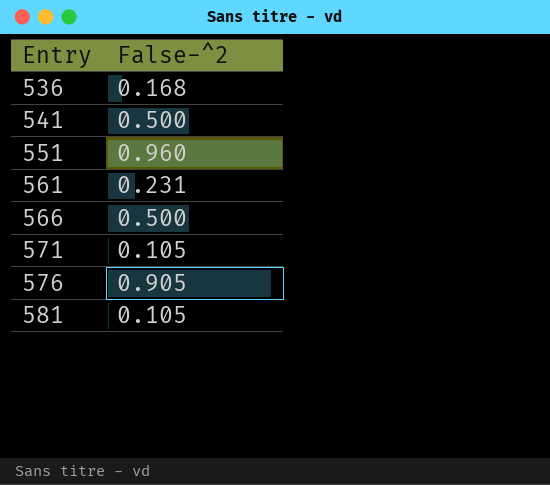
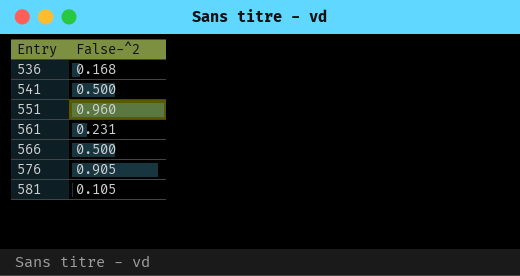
row 571: 0.105 -> none

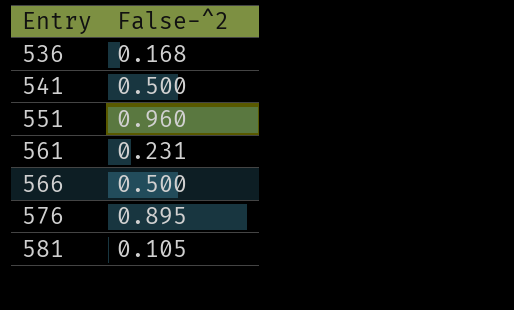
576 | False-^2: 0.905 -> 0.895

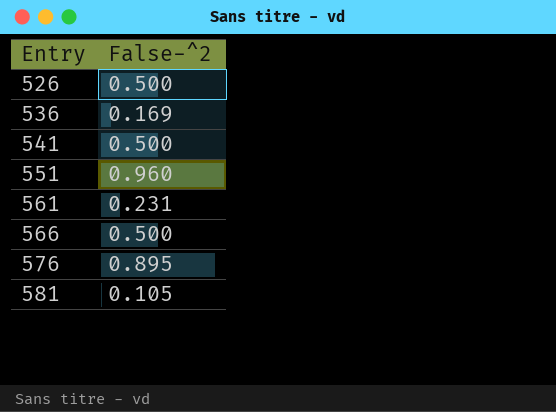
row 526: none -> 0.500
536 | False-^2: 0.168 -> 0.169

